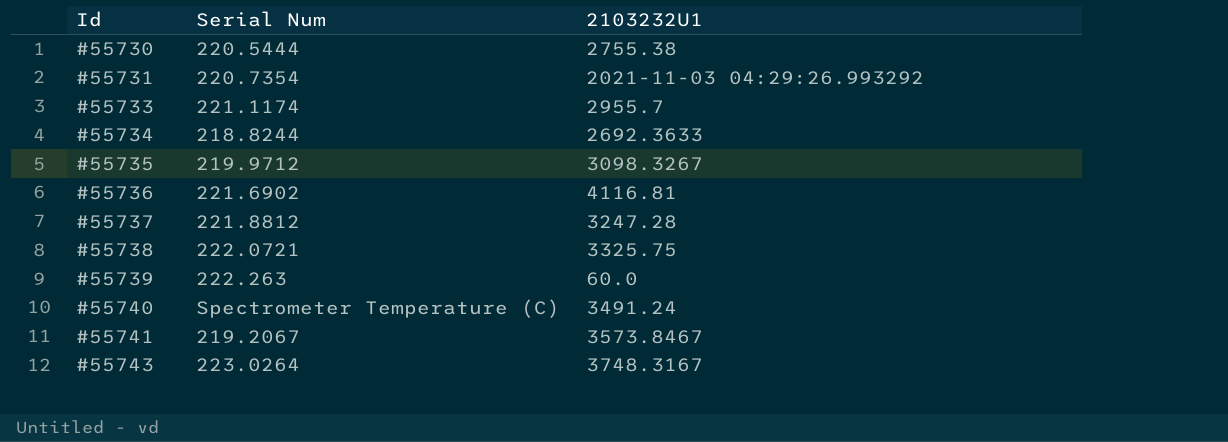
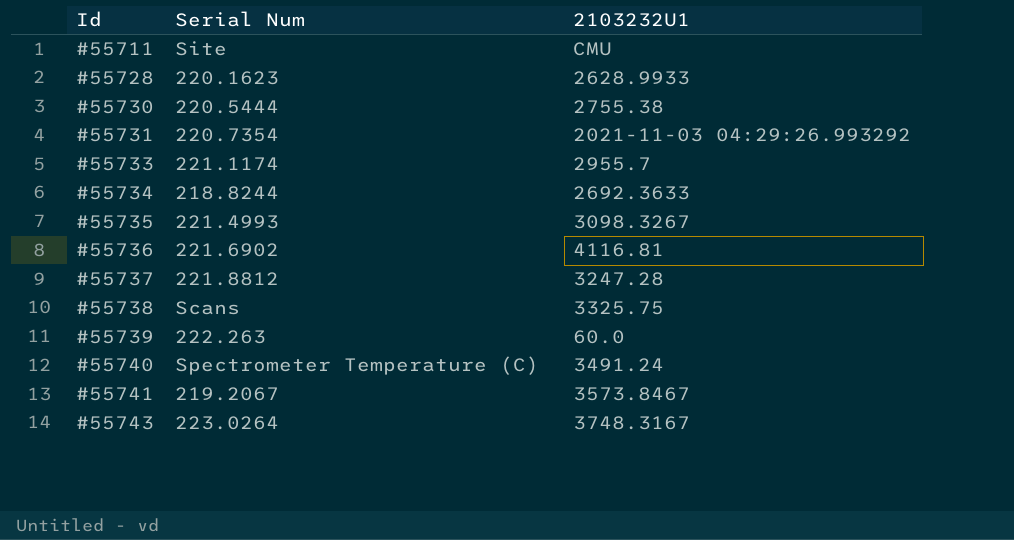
row #55711: none -> Site | CMU
row #55728: none -> 220.1623 | 2628.9933
#55735 | Serial Num: 219.9712 -> 221.4993
#55738 | Serial Num: 222.0721 -> Scans

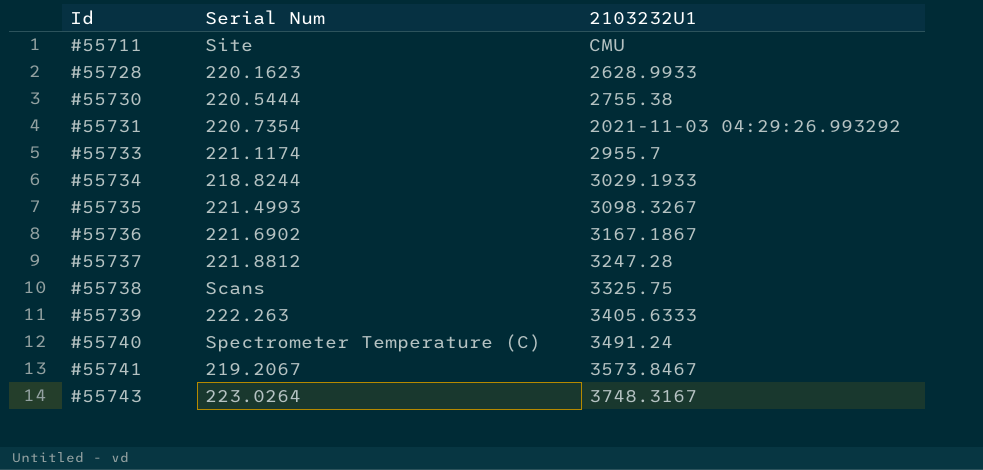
#55734 | 2103232U1: 2692.3633 -> 3029.1933
#55736 | 2103232U1: 4116.81 -> 3167.1867
#55739 | 2103232U1: 60.0 -> 3405.6333

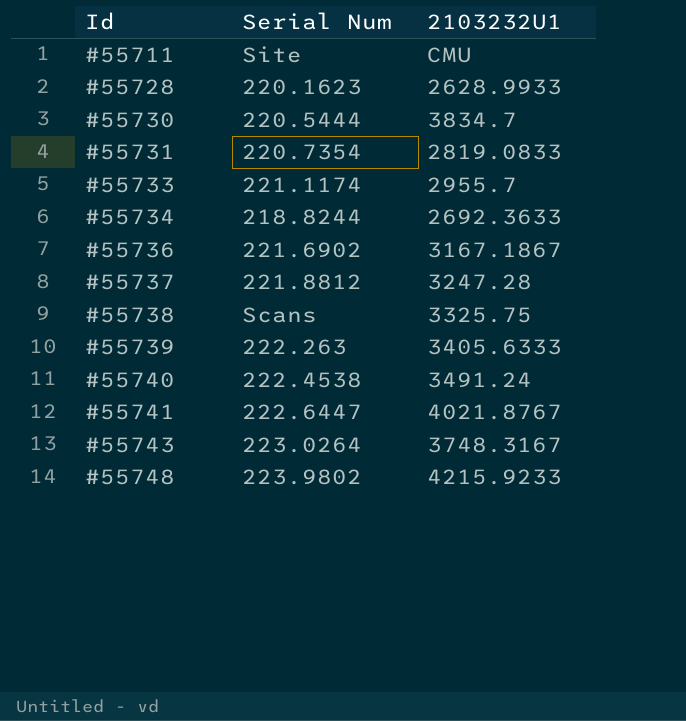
row #55735: 221.4993 | 3098.3267 -> none
#55730 | 2103232U1: 2755.38 -> 3834.7
#55731 | 2103232U1: 2021-11-03 04:29:26.993292 -> 2819.0833
#55734 | 2103232U1: 3029.1933 -> 2692.3633
#55740 | Serial Num: Spectrometer Temperature (C) -> 222.4538
#55741 | Serial Num: 219.2067 -> 222.6447
#55741 | 2103232U1: 3573.8467 -> 4021.8767
row #55748: none -> 223.9802 | 4215.9233

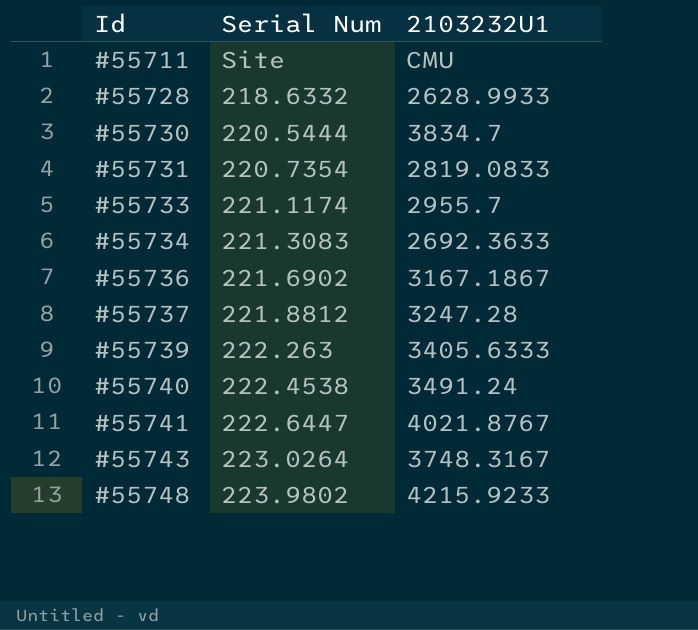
row #55738: Scans | 3325.75 -> none
#55728 | Serial Num: 220.1623 -> 218.6332
#55734 | Serial Num: 218.8244 -> 221.3083

